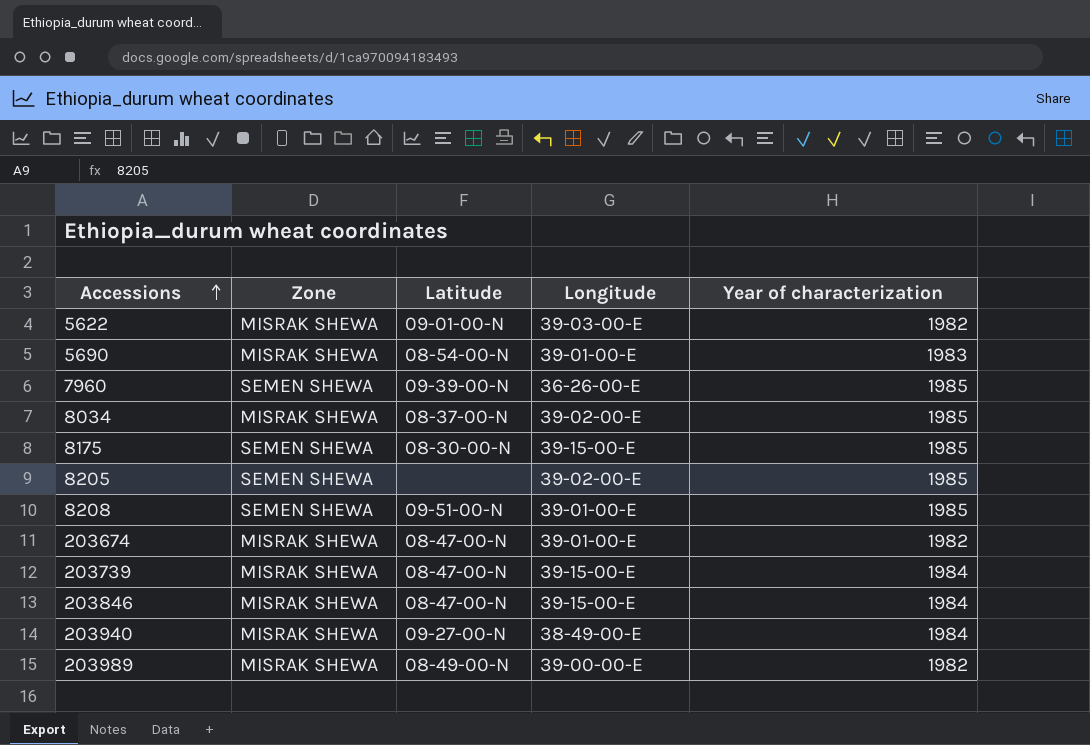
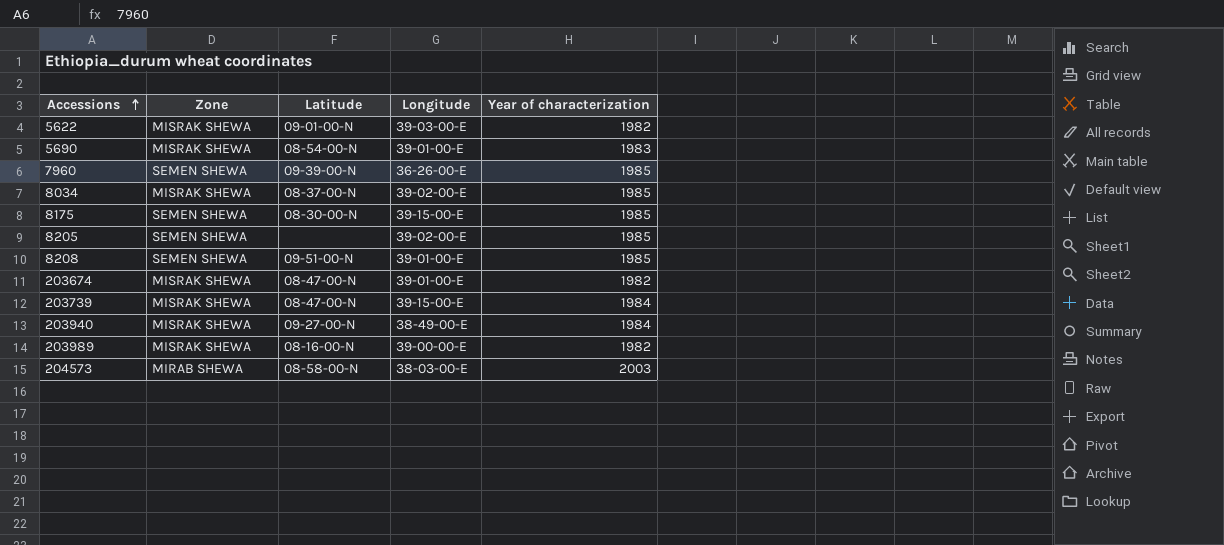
row 203846: MISRAK SHEWA | 08-47-00-N | 39-15-00-E | 1984 -> none
203989 | Latitude: 08-49-00-N -> 08-16-00-N
row 204573: none -> MIRAB SHEWA | 08-58-00-N | 38-03-00-E | 2003

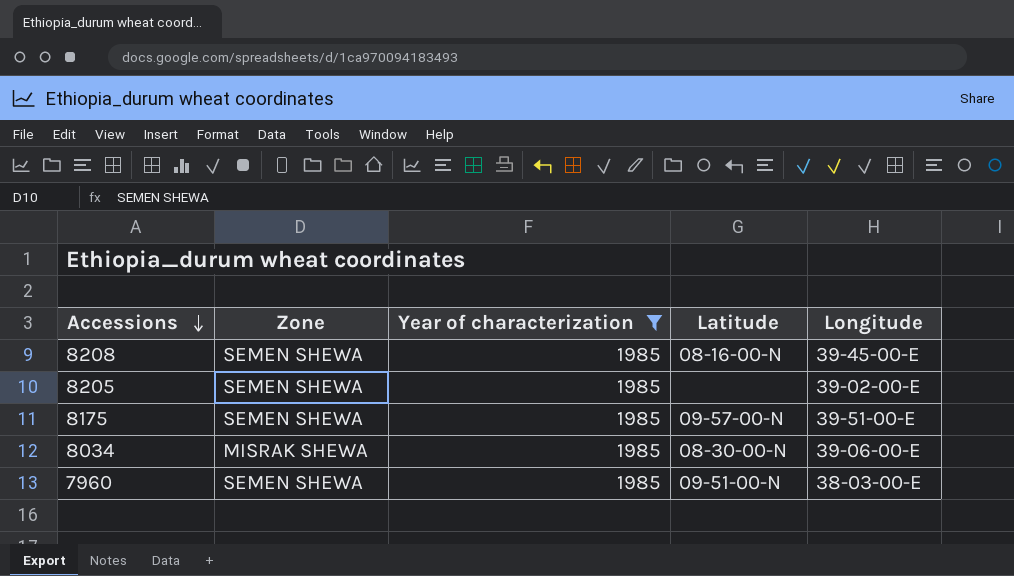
filter: none -> Year of characterization = 1985
row order: Accessions ascending -> Accessions descending
column Year of characterization | position: 5 -> 3
8208 | Latitude: 09-51-00-N -> 08-16-00-N
8208 | Longitude: 39-01-00-E -> 39-45-00-E
8175 | Latitude: 08-30-00-N -> 09-57-00-N
8175 | Longitude: 39-15-00-E -> 39-51-00-E
8034 | Latitude: 08-37-00-N -> 08-30-00-N
8034 | Longitude: 39-02-00-E -> 39-06-00-E
7960 | Latitude: 09-39-00-N -> 09-51-00-N
7960 | Longitude: 36-26-00-E -> 38-03-00-E

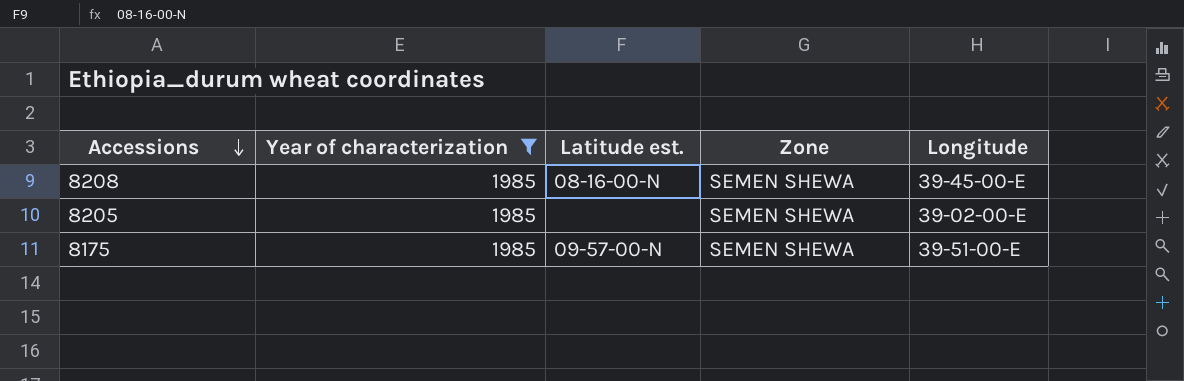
column name: Latitude -> Latitude est.
column Zone | position: 2 -> 4
row 8034: MISRAK SHEWA | 1985 | 08-30-00-N | 39-06-00-E -> none
row 7960: SEMEN SHEWA | 1985 | 09-51-00-N | 38-03-00-E -> none

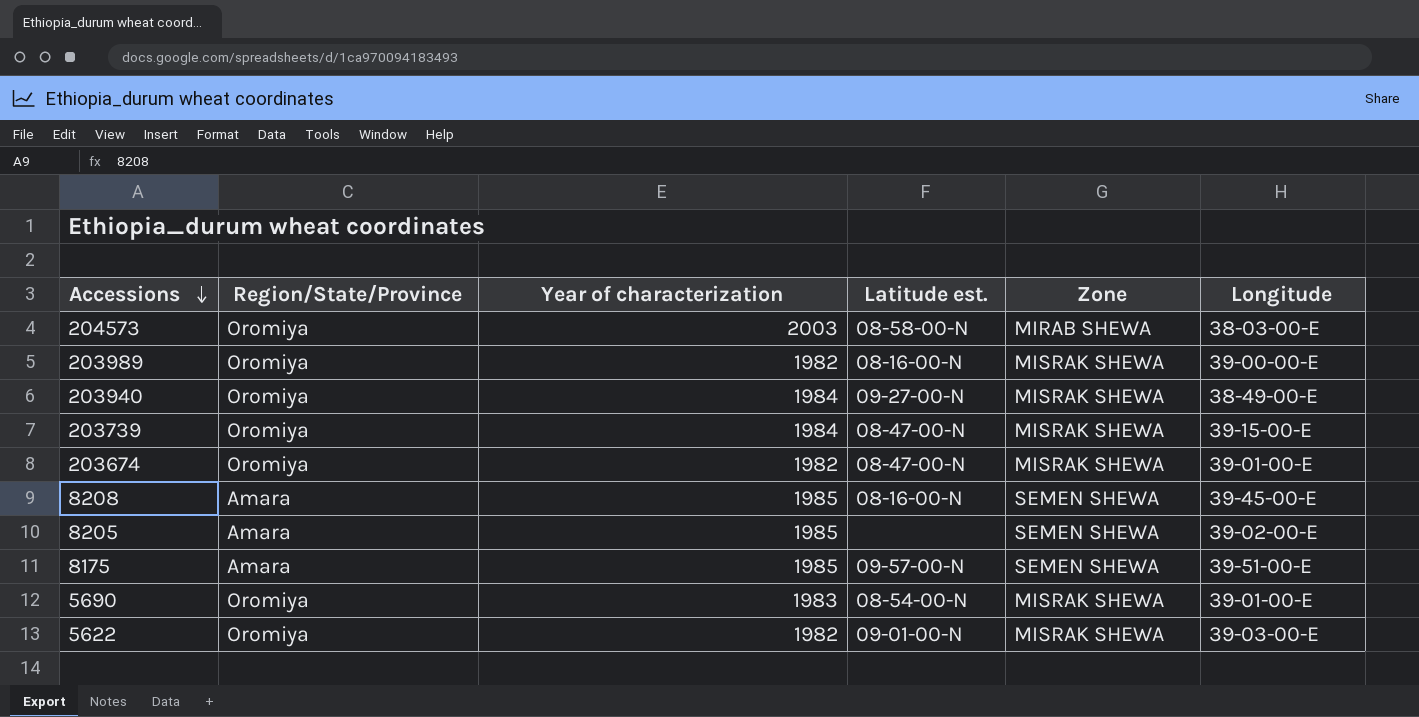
filter: Year of characterization = 1985 -> none
column Region/State/Province | position: none -> 2

